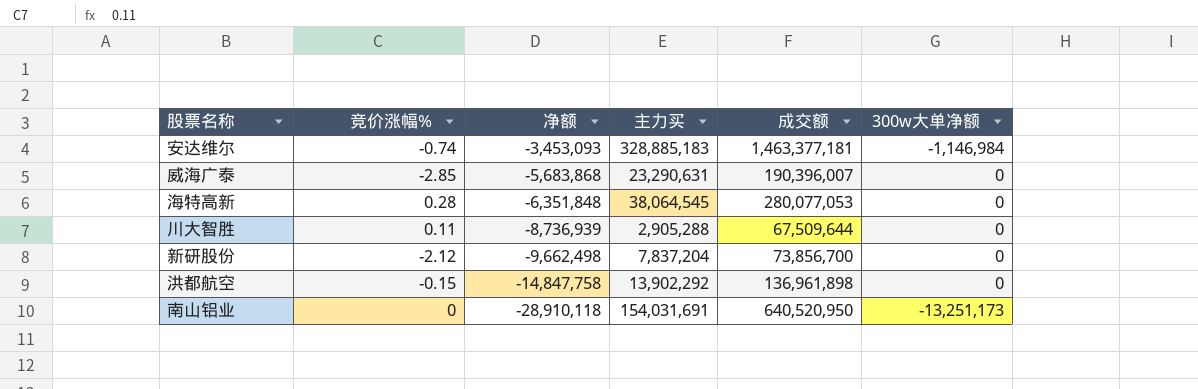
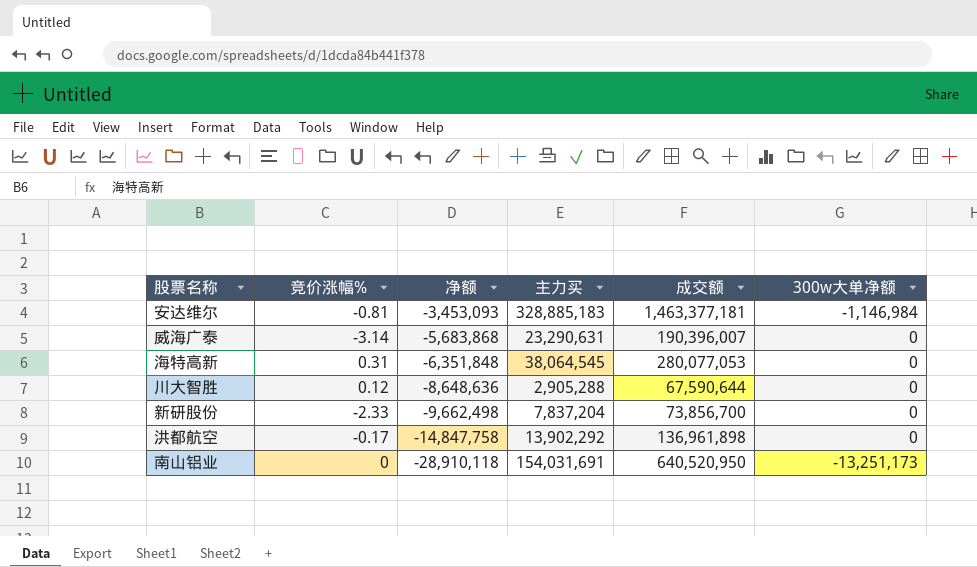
安达维尔 | 竞价涨幅%: -0.74 -> -0.81
威海广泰 | 竞价涨幅%: -2.85 -> -3.14
海特高新 | 竞价涨幅%: 0.28 -> 0.31
川大智胜 | 竞价涨幅%: 0.11 -> 0.12
川大智胜 | 净额: -8,736,939 -> -8,648,636
川大智胜 | 成交额: 67,509,644 -> 67,590,644
新研股份 | 竞价涨幅%: -2.12 -> -2.33
洪都航空 | 竞价涨幅%: -0.15 -> -0.17

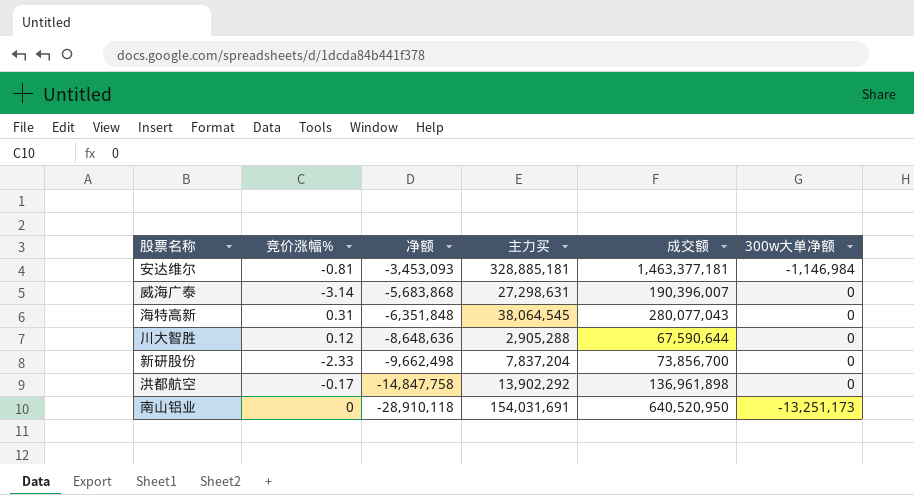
安达维尔 | 主力买: 328,885,183 -> 328,885,181
威海广泰 | 主力买: 23,290,631 -> 27,298,631
海特高新 | 成交额: 280,077,053 -> 280,077,043

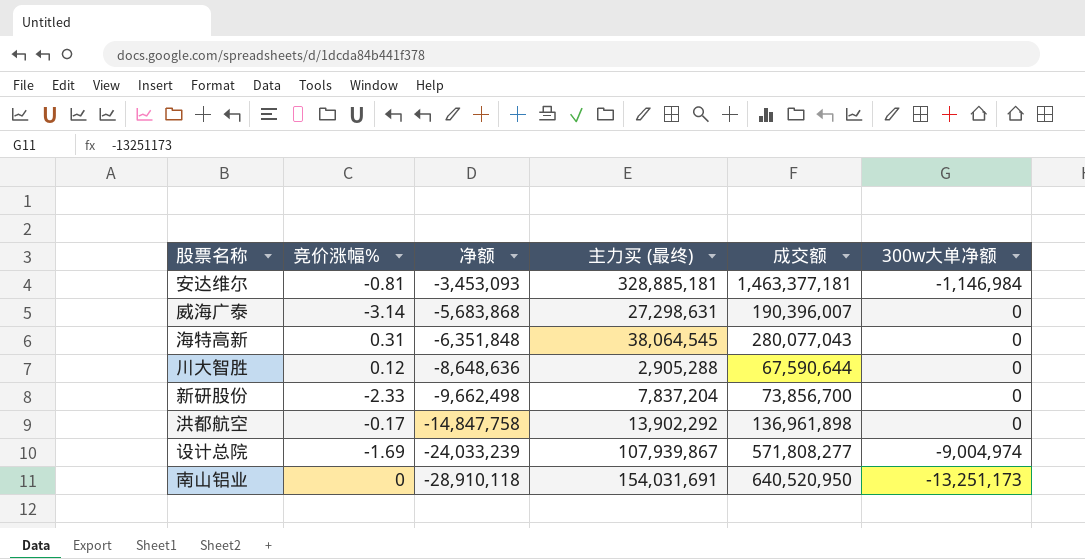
column name: 主力买 -> 主力买 (最终)
row 设计总院: none -> -1.69 | -24,033,239 | 107,939,867 | 571,808,277 | -9,004,974

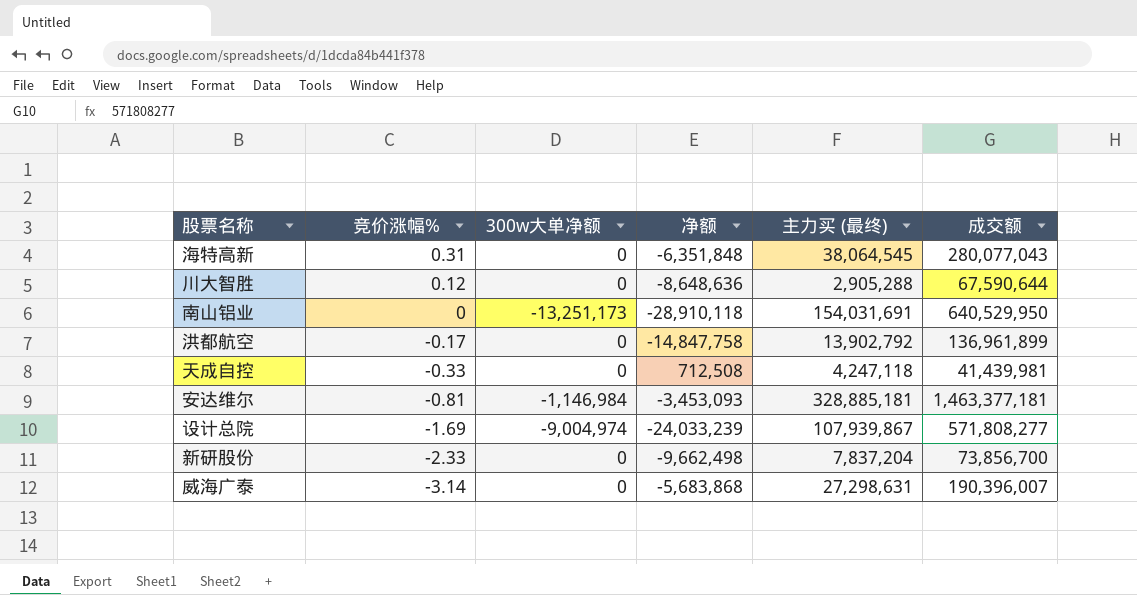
row order: 净额 descending -> 竞价涨幅% descending
column 300w大单净额 | position: 6 -> 3
南山铝业 | 成交额: 640,520,950 -> 640,529,950
洪都航空 | 主力买 (最终): 13,902,292 -> 13,902,792
洪都航空 | 成交额: 136,961,898 -> 136,961,899
row 天成自控: none -> -0.33 | 0 | 712,508 | 4,247,118 | 41,439,981

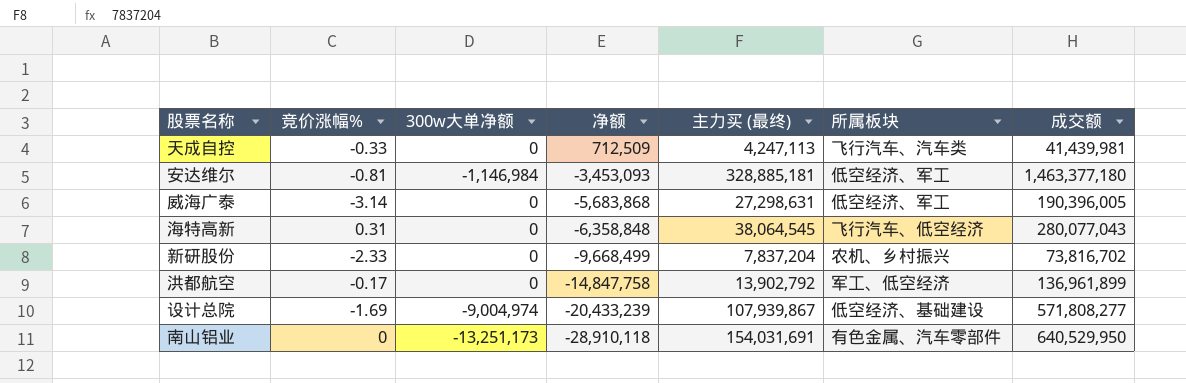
row order: 竞价涨幅% descending -> 净额 descending
column 所属板块 | position: none -> 6
row 川大智胜: 0.12 | 0 | -8,648,636 | 2,905,288 | 67,590,644 -> none
天成自控 | 净额: 712,508 -> 712,509
天成自控 | 主力买 (最终): 4,247,118 -> 4,247,113
安达维尔 | 成交额: 1,463,377,181 -> 1,463,377,180
威海广泰 | 成交额: 190,396,007 -> 190,396,005
海特高新 | 净额: -6,351,848 -> -6,358,848
新研股份 | 净额: -9,662,498 -> -9,668,499
新研股份 | 成交额: 73,856,700 -> 73,816,702
设计总院 | 净额: -24,033,239 -> -20,433,239

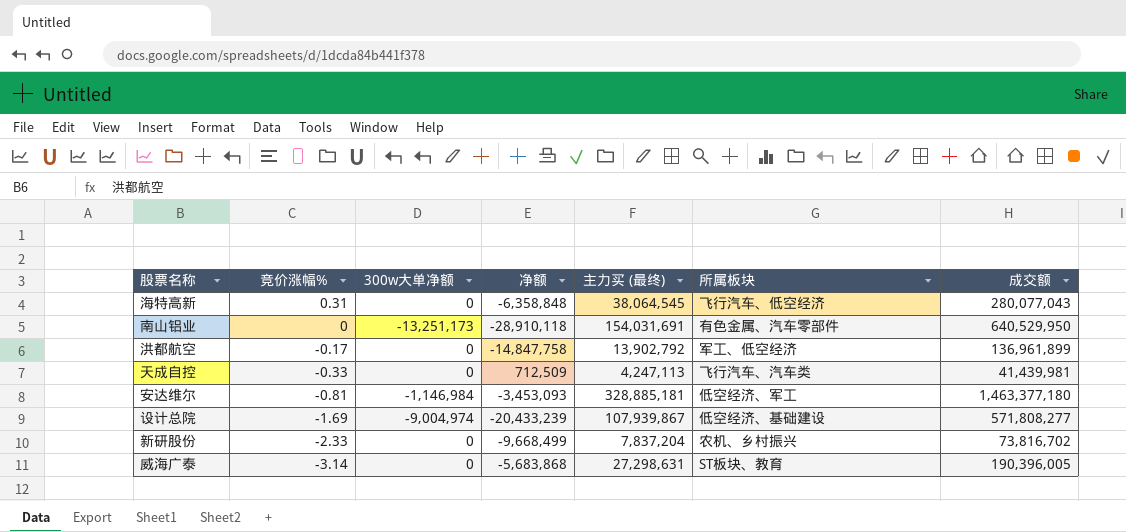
row order: 净额 descending -> 竞价涨幅% descending
威海广泰 | 所属板块: 低空经济、军工 -> ST板块、教育

